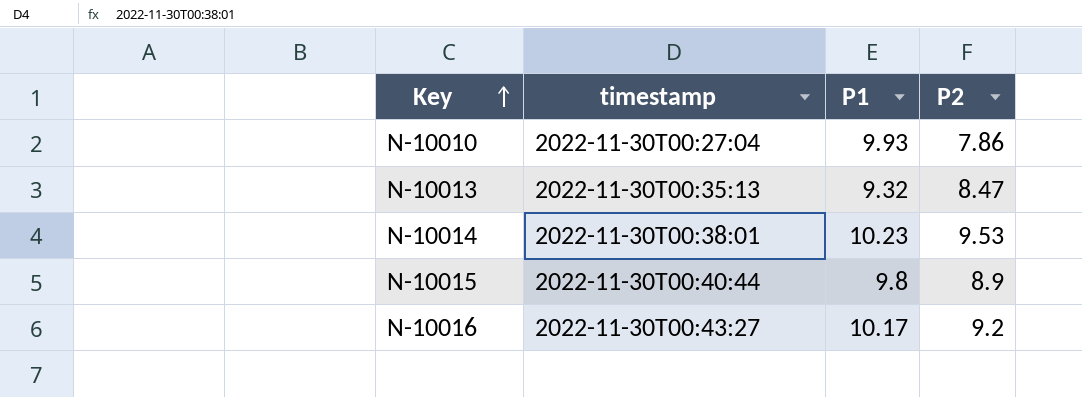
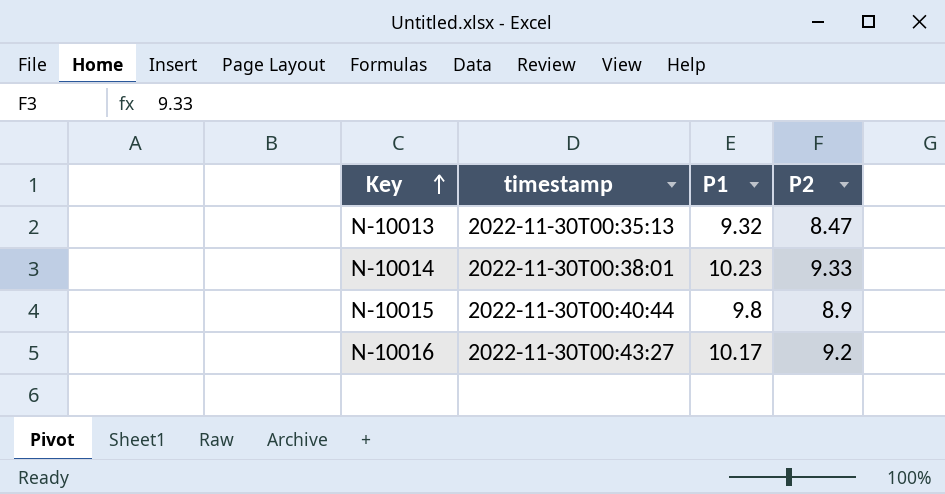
row N-10010: 2022-11-30T00:27:04 | 9.93 | 7.86 -> none
N-10014 | P2: 9.53 -> 9.33

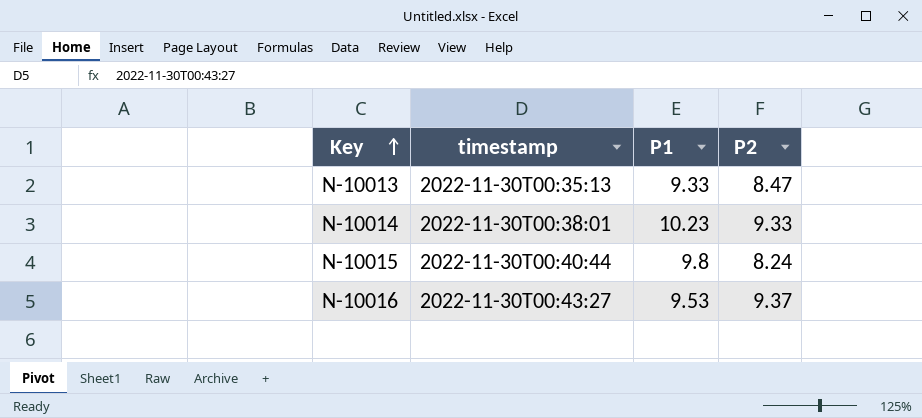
N-10013 | P1: 9.32 -> 9.33
N-10015 | P2: 8.9 -> 8.24
N-10016 | P1: 10.17 -> 9.53
N-10016 | P2: 9.2 -> 9.37

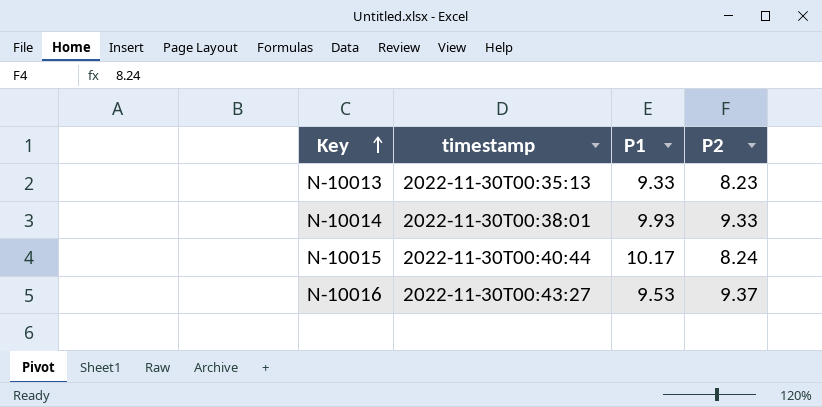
N-10013 | P2: 8.47 -> 8.23
N-10014 | P1: 10.23 -> 9.93
N-10015 | P1: 9.8 -> 10.17

